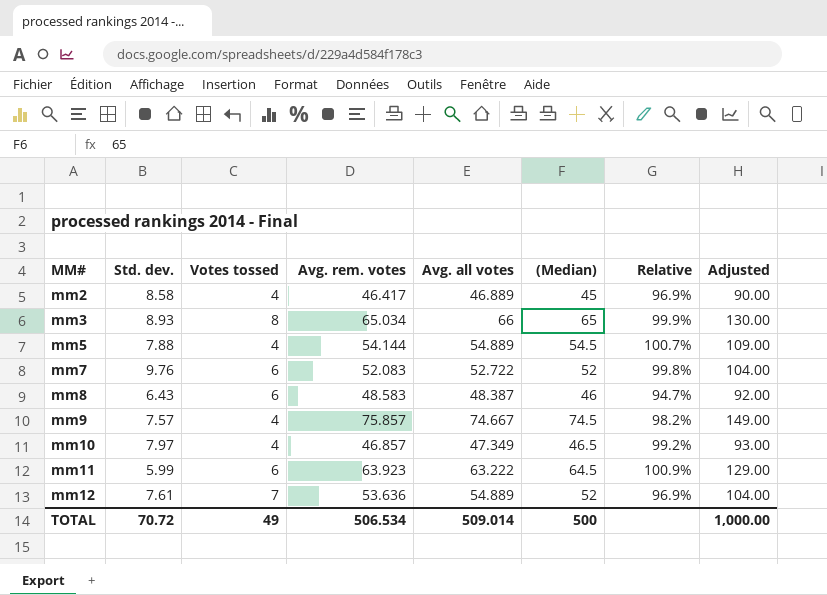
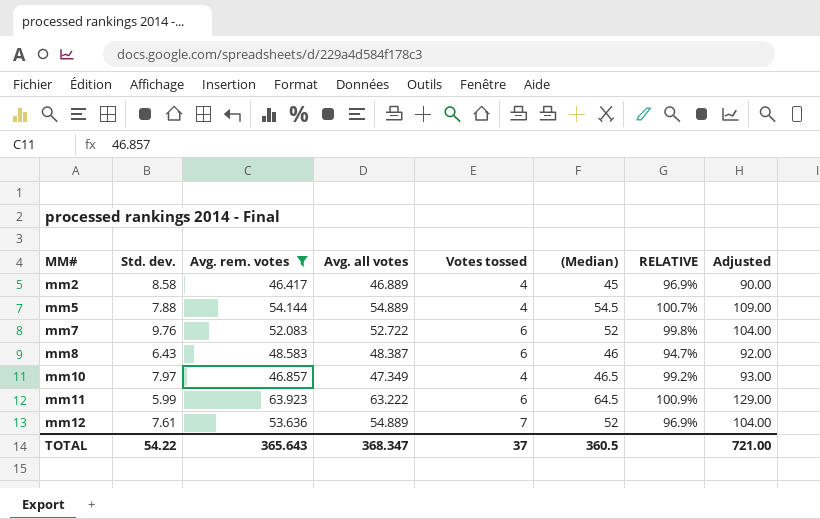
filter: none -> Avg. rem. votes <= 63.923
column Votes tossed | position: 3 -> 5
column name: Relative -> RELATIVE
TOTAL | Std. dev.: 70.72 -> 54.22
TOTAL | Avg. rem. votes: 506.534 -> 365.643
TOTAL | Avg. all votes: 509.014 -> 368.347
TOTAL | Votes tossed: 49 -> 37
TOTAL | (Median): 500 -> 360.5
TOTAL | Adjusted: 1,000.00 -> 721.00

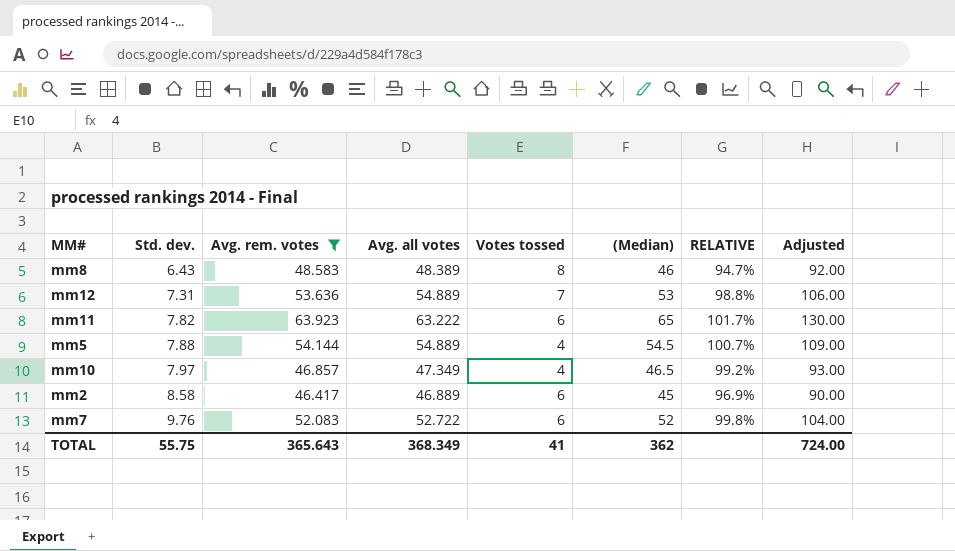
row order: MM# ascending -> Std. dev. ascending
mm8 | Avg. all votes: 48.387 -> 48.389
mm8 | Votes tossed: 6 -> 8
mm12 | Std. dev.: 7.61 -> 7.31
mm12 | (Median): 52 -> 53
mm12 | RELATIVE: 96.9% -> 98.8%
mm12 | Adjusted: 104.00 -> 106.00
mm11 | Std. dev.: 5.99 -> 7.82
mm11 | (Median): 64.5 -> 65
mm11 | RELATIVE: 100.9% -> 101.7%
mm11 | Adjusted: 129.00 -> 130.00
mm2 | Votes tossed: 4 -> 6
TOTAL | Std. dev.: 54.22 -> 55.75
TOTAL | Avg. all votes: 368.347 -> 368.349
TOTAL | Votes tossed: 37 -> 41
TOTAL | (Median): 360.5 -> 362
TOTAL | Adjusted: 721.00 -> 724.00

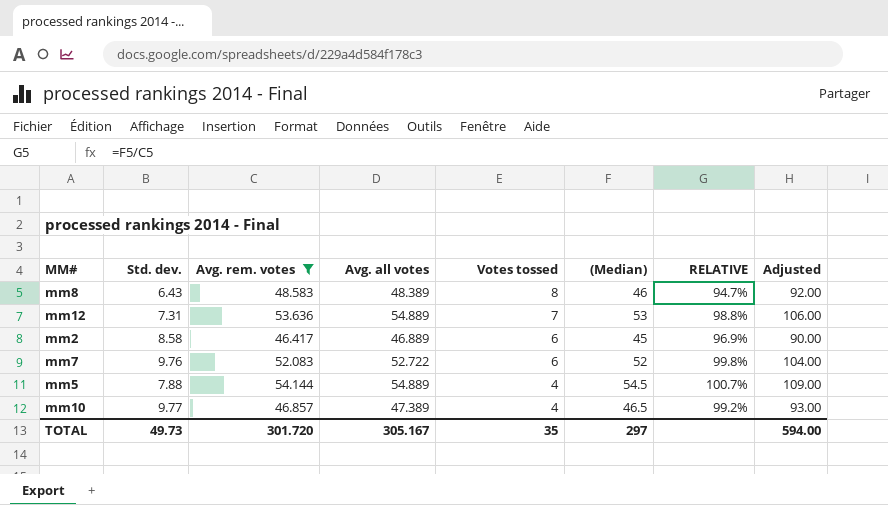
row order: Std. dev. ascending -> Votes tossed descending
row mm11: 7.82 | 63.923 | 63.222 | 6 | 65 | 101.7% | 130.00 -> none
mm10 | Std. dev.: 7.97 -> 9.77
mm10 | Avg. all votes: 47.349 -> 47.389
TOTAL | Std. dev.: 55.75 -> 49.73
TOTAL | Avg. rem. votes: 365.643 -> 301.720
TOTAL | Avg. all votes: 368.349 -> 305.167
TOTAL | Votes tossed: 41 -> 35
TOTAL | (Median): 362 -> 297
TOTAL | Adjusted: 724.00 -> 594.00

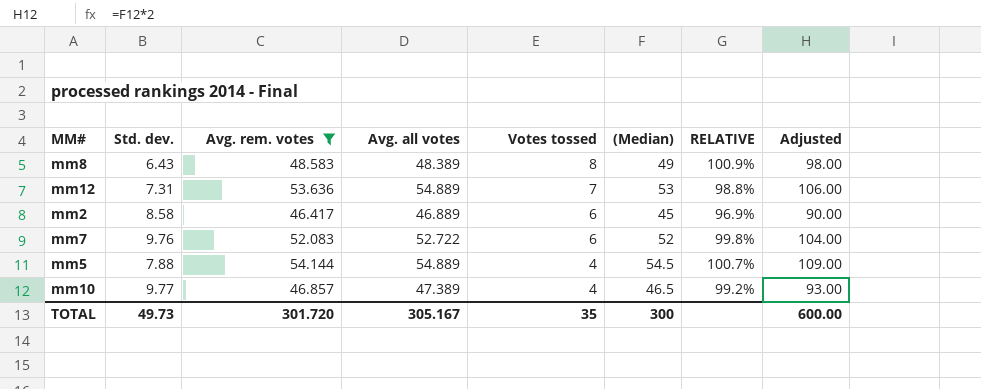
mm8 | (Median): 46 -> 49
mm8 | RELATIVE: 94.7% -> 100.9%
mm8 | Adjusted: 92.00 -> 98.00
TOTAL | (Median): 297 -> 300
TOTAL | Adjusted: 594.00 -> 600.00

